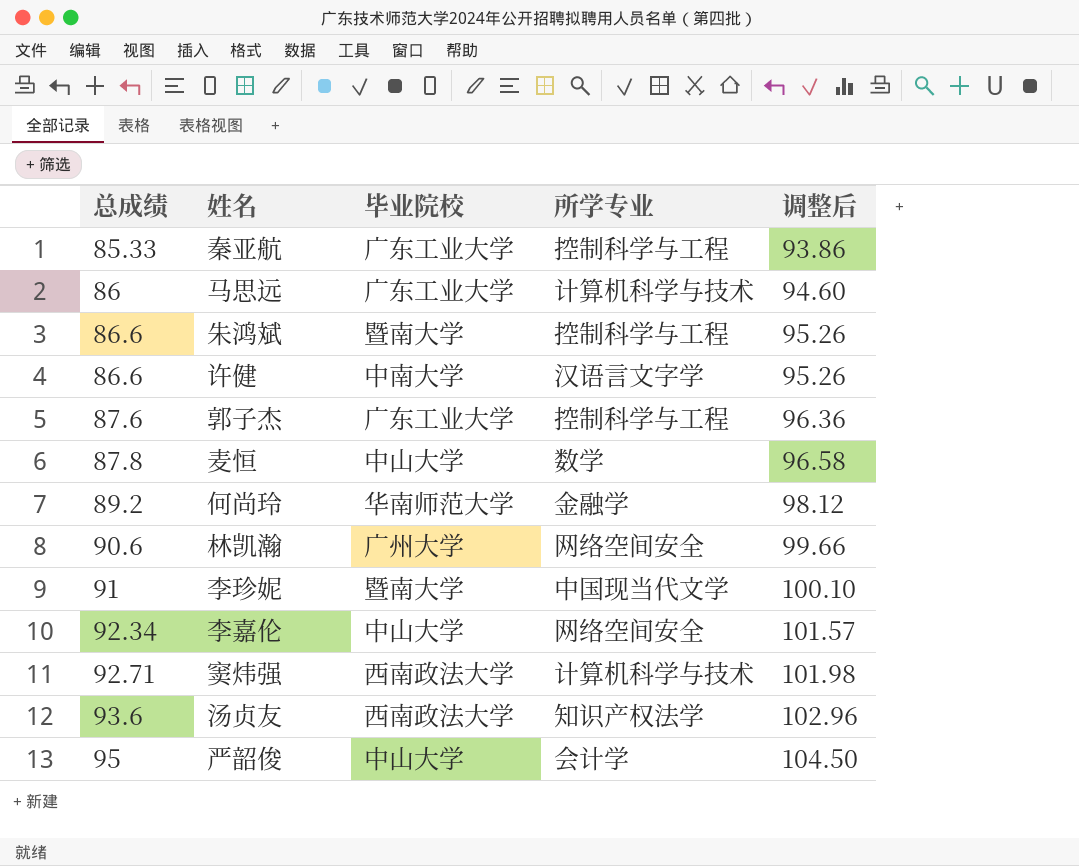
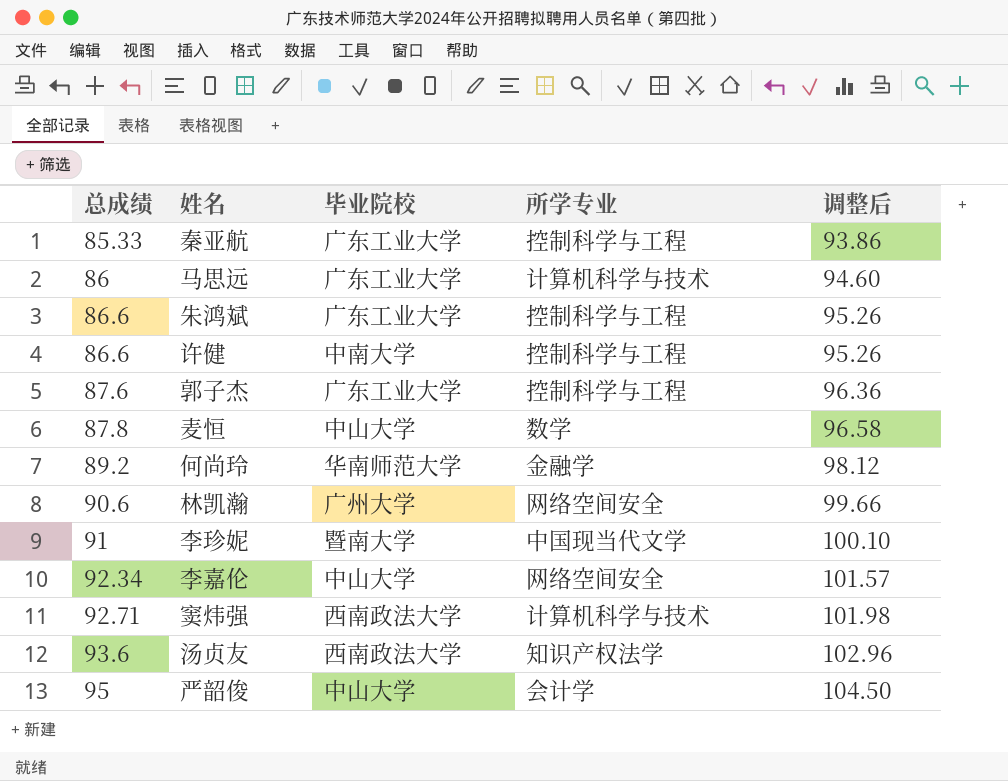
朱鸿斌 | 毕业院校: 暨南大学 -> 广东工业大学
许健 | 所学专业: 汉语言文字学 -> 控制科学与工程

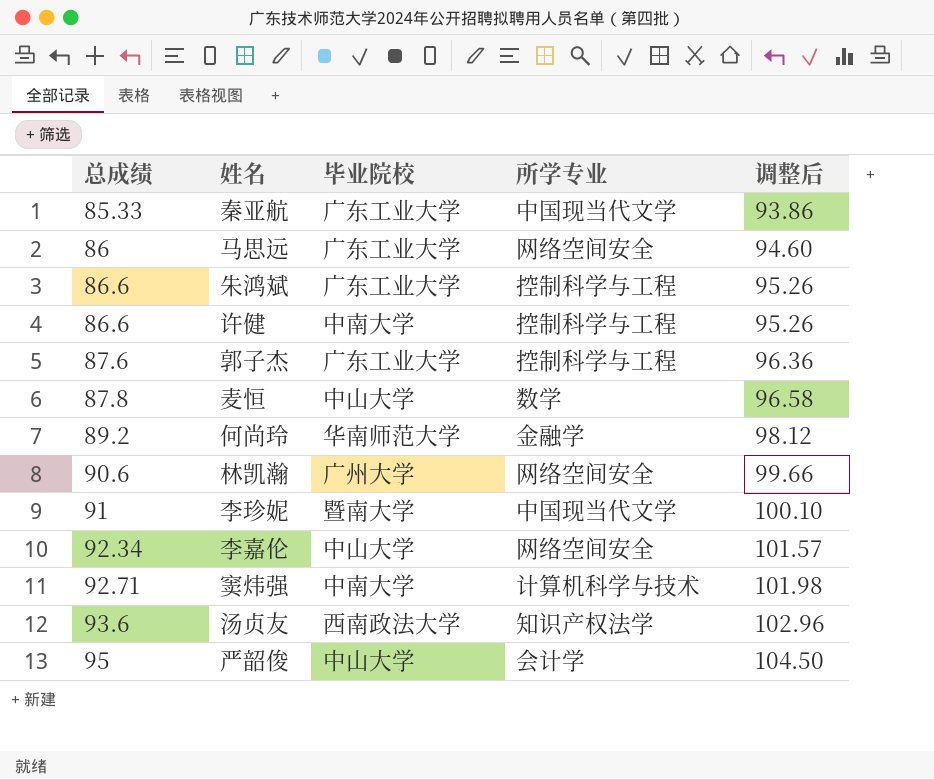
秦亚航 | 所学专业: 控制科学与工程 -> 中国现当代文学
马思远 | 所学专业: 计算机科学与技术 -> 网络空间安全
窦炜强 | 毕业院校: 西南政法大学 -> 中南大学

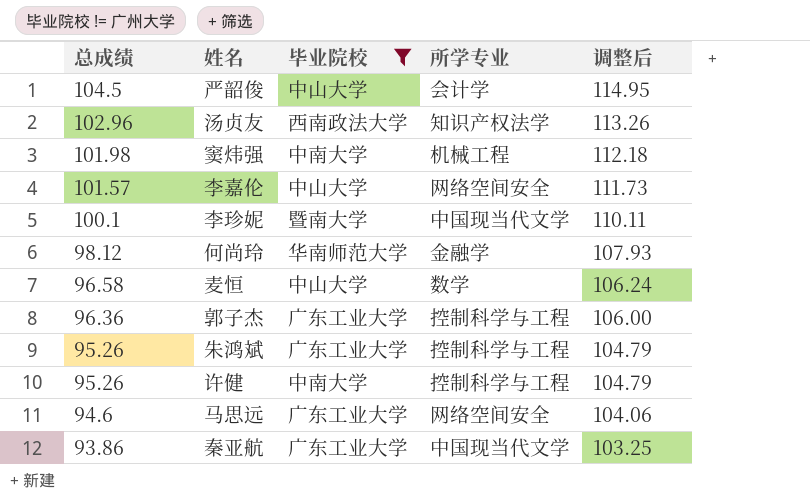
filter: none -> 毕业院校 != 广州大学
row order: 总成绩 ascending -> 总成绩 descending
严韶俊 | 总成绩: 95 -> 104.5
严韶俊 | 调整后: 104.50 -> 114.95
汤贞友 | 总成绩: 93.6 -> 102.96
汤贞友 | 调整后: 102.96 -> 113.26
窦炜强 | 总成绩: 92.71 -> 101.98
窦炜强 | 所学专业: 计算机科学与技术 -> 机械工程
窦炜强 | 调整后: 101.98 -> 112.18
李嘉伦 | 总成绩: 92.34 -> 101.57
李嘉伦 | 调整后: 101.57 -> 111.73
李珍妮 | 总成绩: 91 -> 100.1
李珍妮 | 调整后: 100.10 -> 110.11
何尚玲 | 总成绩: 89.2 -> 98.12
何尚玲 | 调整后: 98.12 -> 107.93
麦恒 | 总成绩: 87.8 -> 96.58
麦恒 | 调整后: 96.58 -> 106.24
郭子杰 | 总成绩: 87.6 -> 96.36
郭子杰 | 调整后: 96.36 -> 106.00
朱鸿斌 | 总成绩: 86.6 -> 95.26
朱鸿斌 | 调整后: 95.26 -> 104.79
许健 | 总成绩: 86.6 -> 95.26
许健 | 调整后: 95.26 -> 104.79
马思远 | 总成绩: 86 -> 94.6
马思远 | 调整后: 94.60 -> 104.06
秦亚航 | 总成绩: 85.33 -> 93.86
秦亚航 | 调整后: 93.86 -> 103.25

